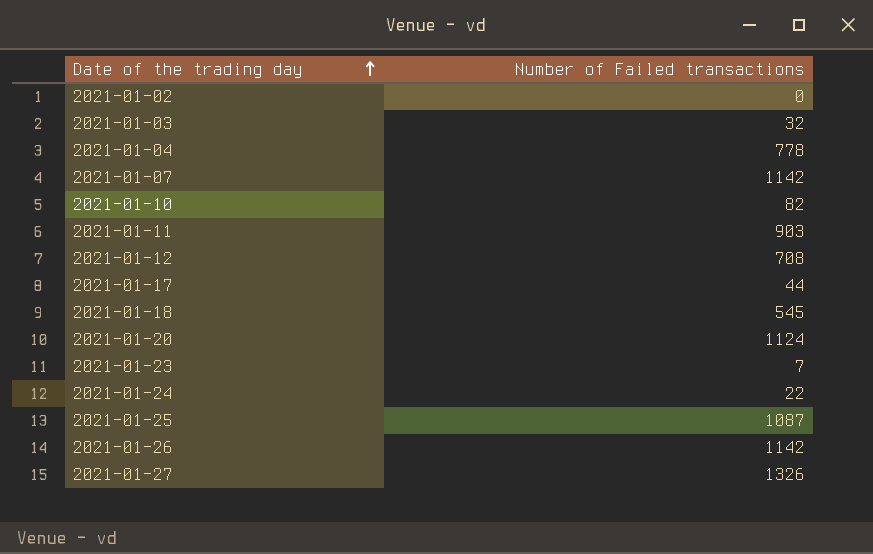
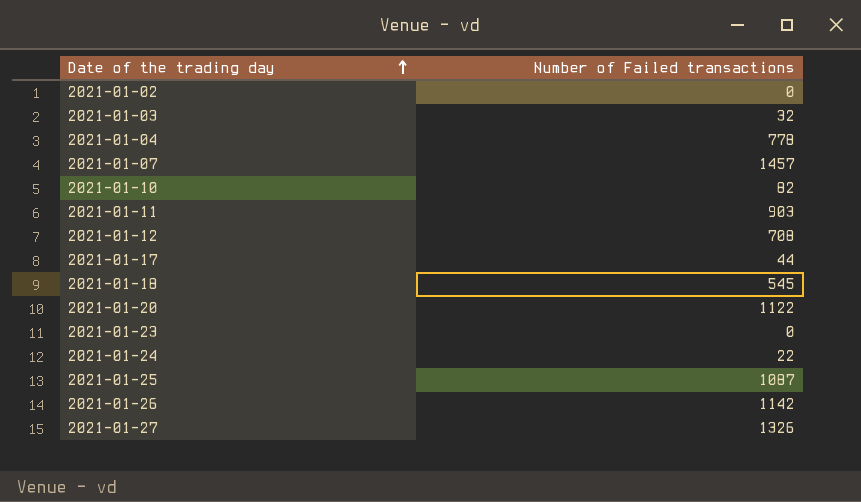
2021-01-07 | Number of Failed transactions: 1142 -> 1457
2021-01-20 | Number of Failed transactions: 1124 -> 1122
2021-01-23 | Number of Failed transactions: 7 -> 0

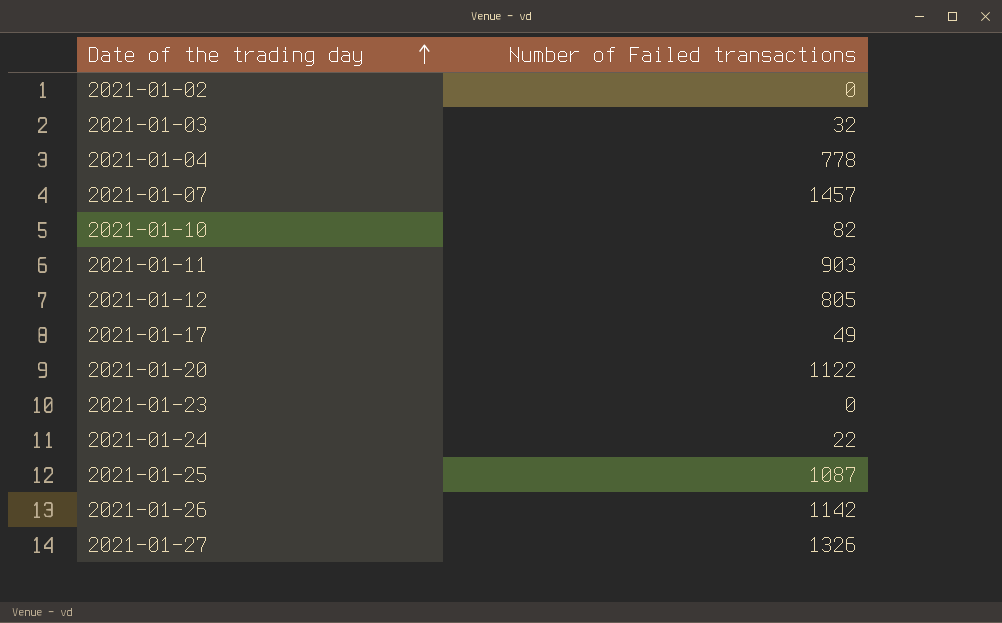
row 2021-01-18: 545 -> none
2021-01-12 | Number of Failed transactions: 708 -> 805
2021-01-17 | Number of Failed transactions: 44 -> 49

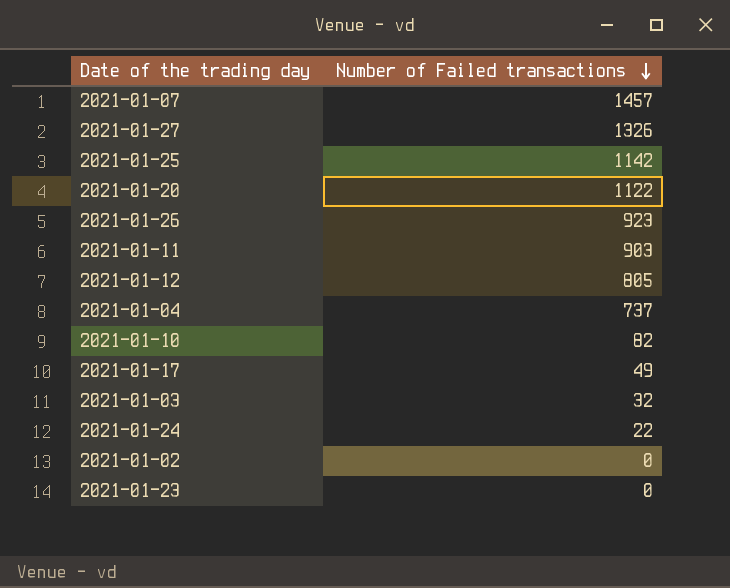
row order: Date of the trading day ascending -> Number of Failed transactions descending
2021-01-25 | Number of Failed transactions: 1087 -> 1142
2021-01-26 | Number of Failed transactions: 1142 -> 923
2021-01-04 | Number of Failed transactions: 778 -> 737

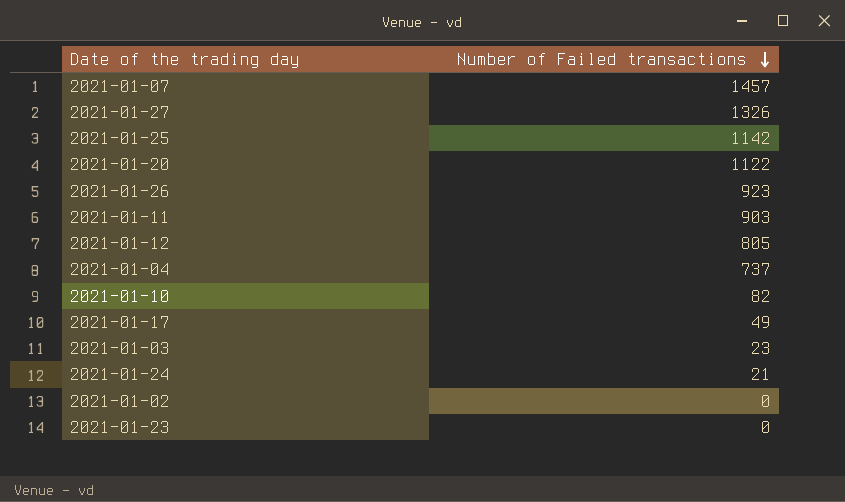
2021-01-03 | Number of Failed transactions: 32 -> 23
2021-01-24 | Number of Failed transactions: 22 -> 21

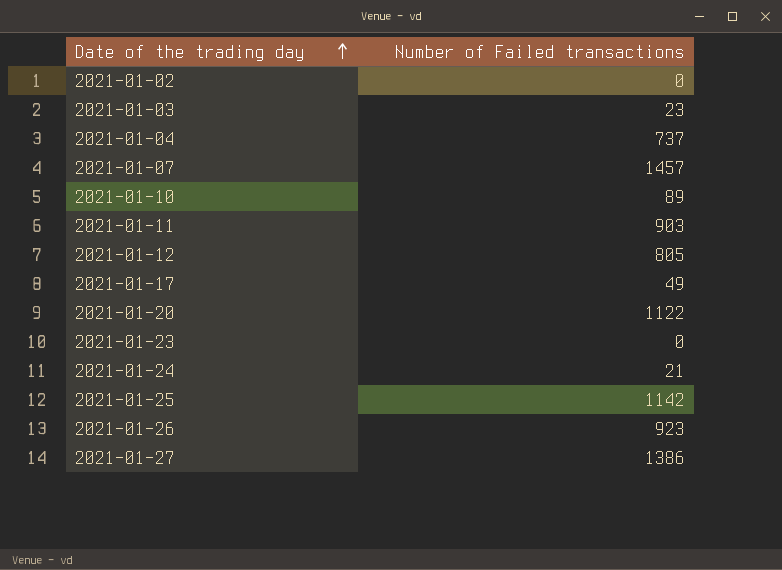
row order: Number of Failed transactions descending -> Date of the trading day ascending
2021-01-10 | Number of Failed transactions: 82 -> 89
2021-01-27 | Number of Failed transactions: 1326 -> 1386

